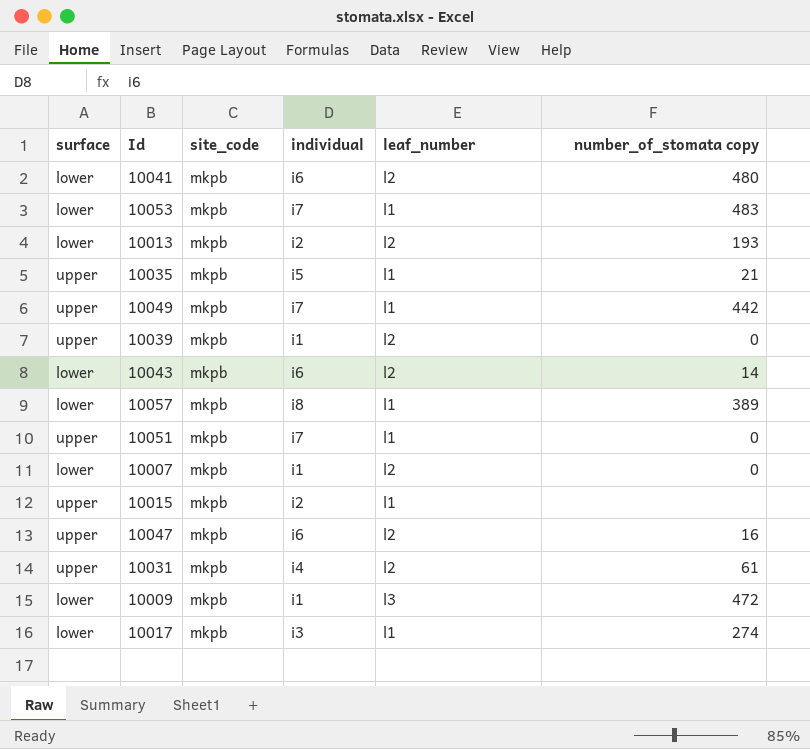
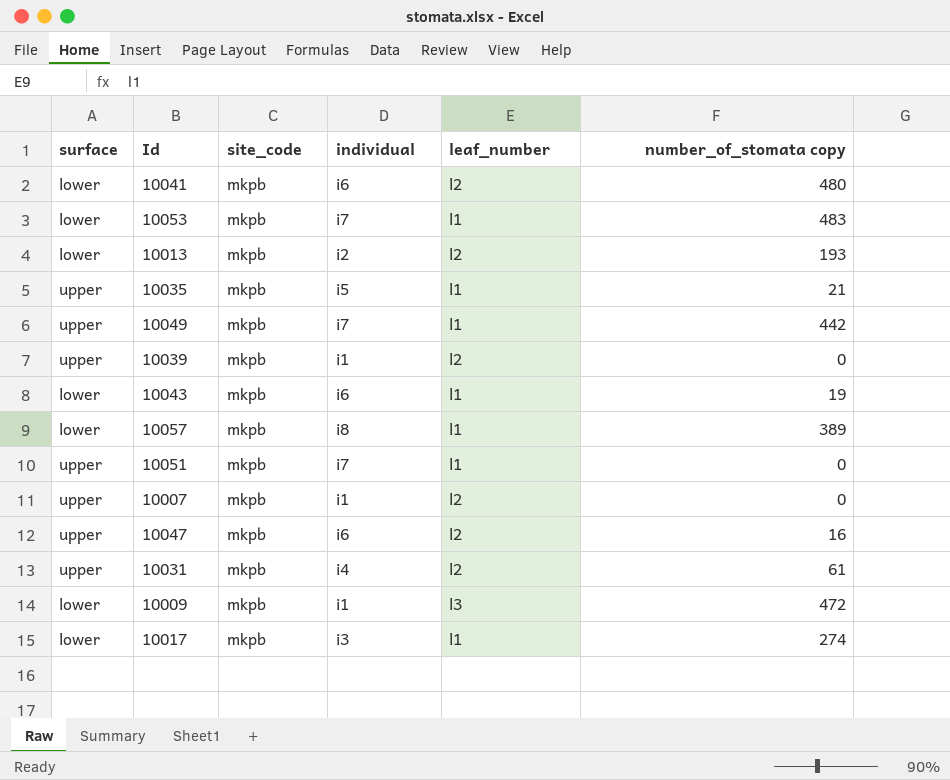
row 10015: upper | mkpb | i2 | l1 | none -> none
10043 | leaf_number: l2 -> l1
10043 | number_of_stomata copy: 14 -> 19
10007 | surface: lower -> upper

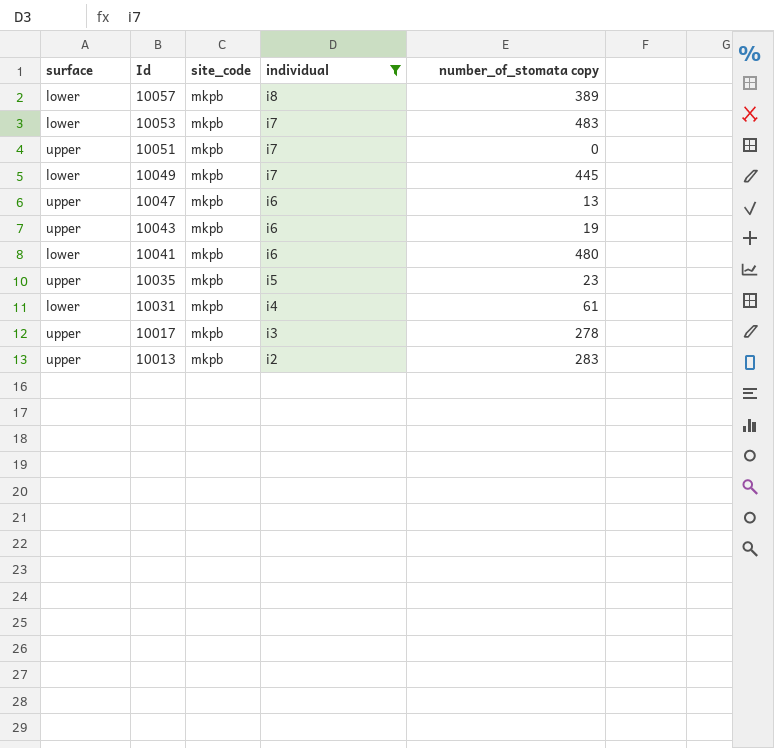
filter: none -> individual != i1
row order: none -> Id descending
column leaf_number | position: 5 -> none
10049 | surface: upper -> lower
10049 | number_of_stomata copy: 442 -> 445
10047 | number_of_stomata copy: 16 -> 13
10043 | surface: lower -> upper
10035 | number_of_stomata copy: 21 -> 23
10031 | surface: upper -> lower
10017 | surface: lower -> upper
10017 | number_of_stomata copy: 274 -> 278
10013 | surface: lower -> upper
10013 | number_of_stomata copy: 193 -> 283

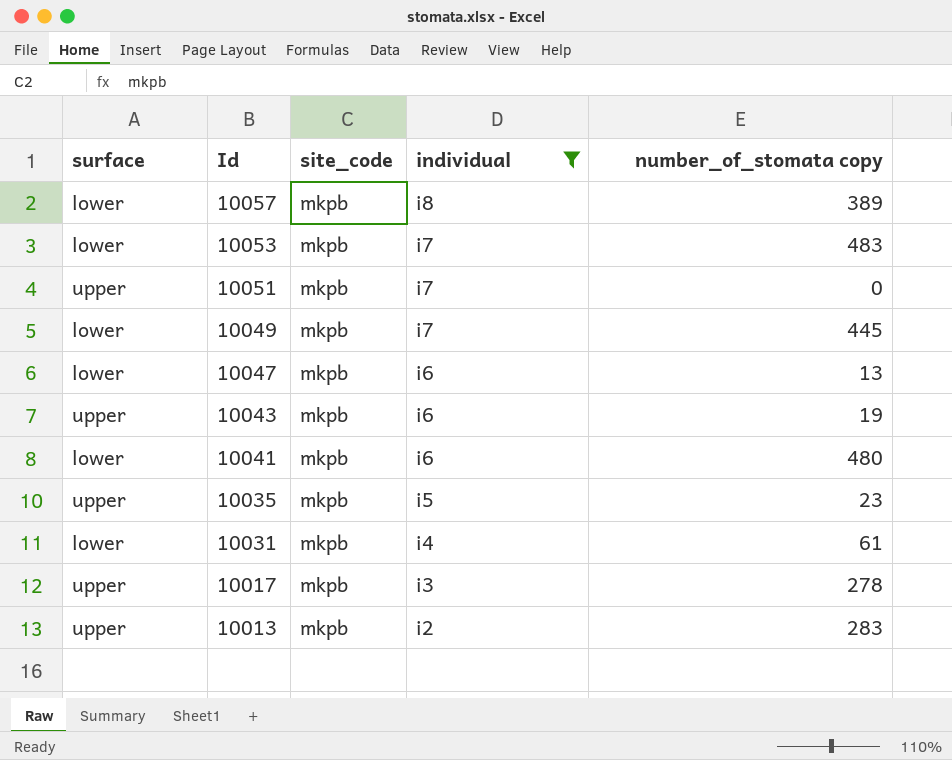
10047 | surface: upper -> lower

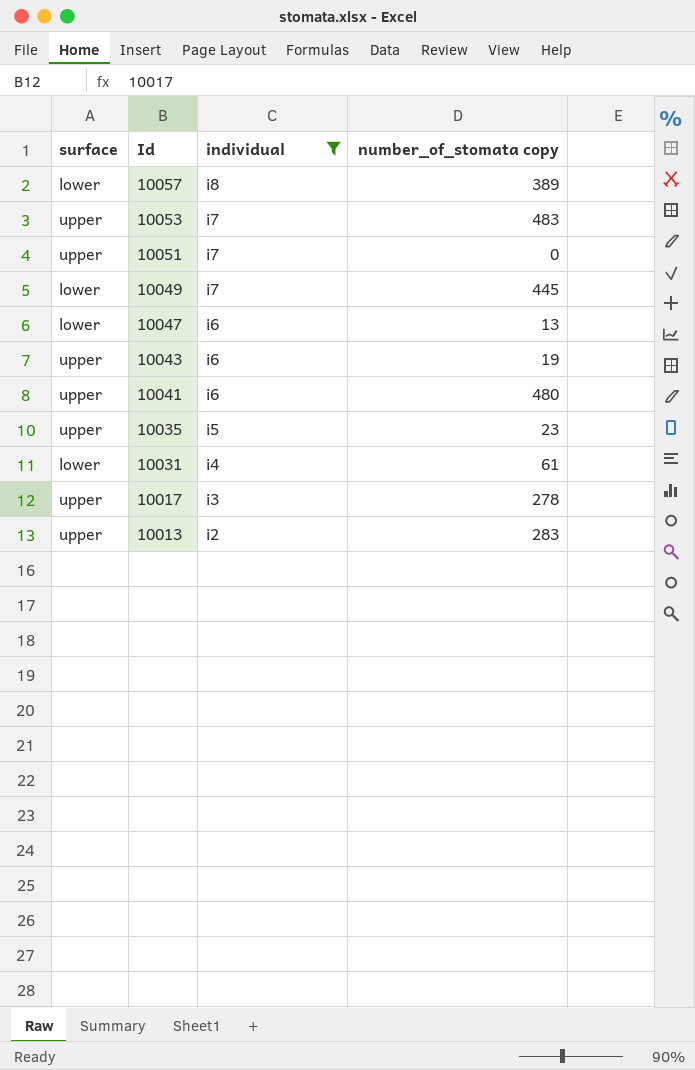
column site_code | position: 3 -> none
10053 | surface: lower -> upper
10041 | surface: lower -> upper

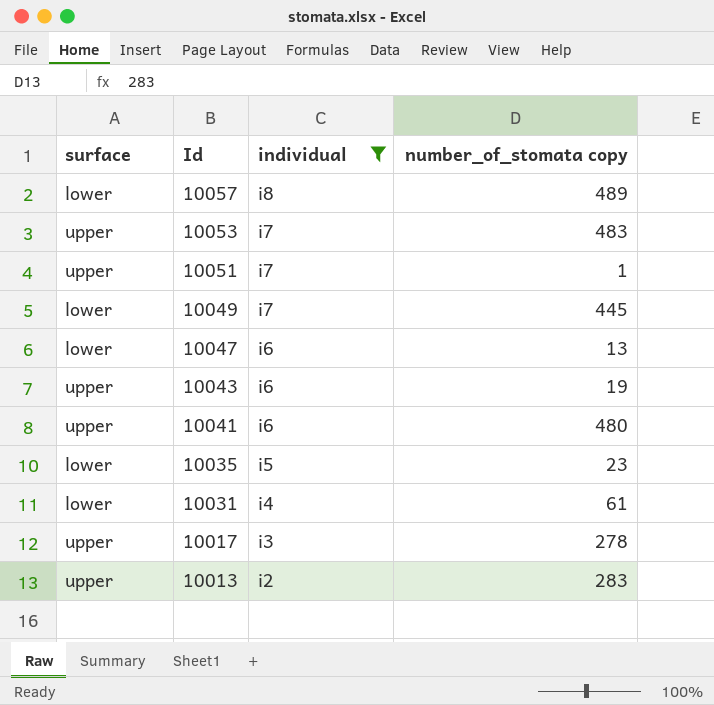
10057 | number_of_stomata copy: 389 -> 489
10051 | number_of_stomata copy: 0 -> 1
10035 | surface: upper -> lower

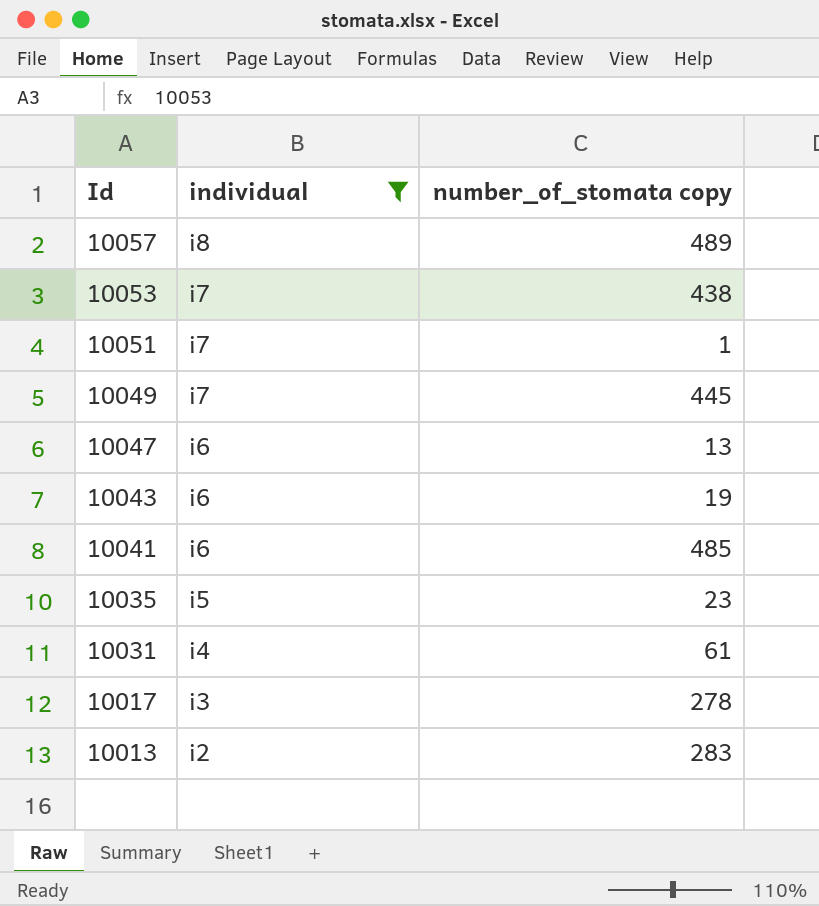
column surface | position: 1 -> none
10053 | number_of_stomata copy: 483 -> 438
10041 | number_of_stomata copy: 480 -> 485

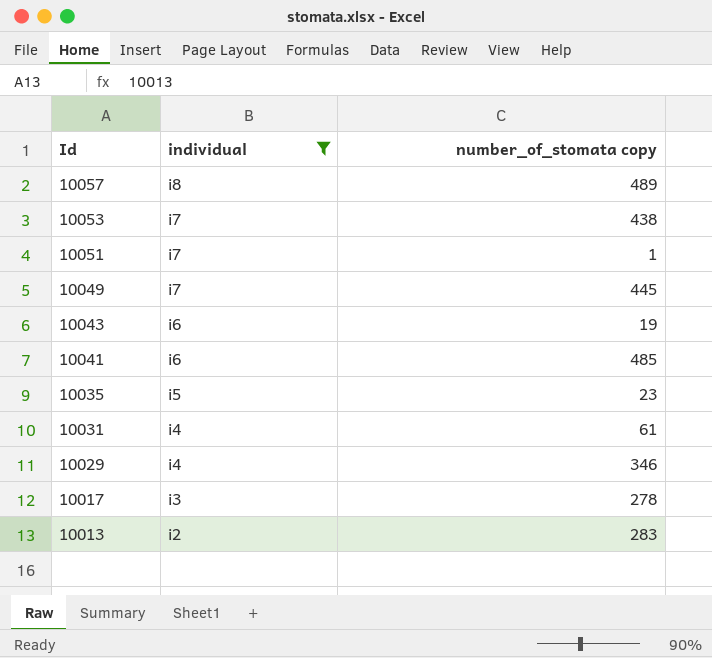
row 10047: i6 | 13 -> none
row 10029: none -> i4 | 346

